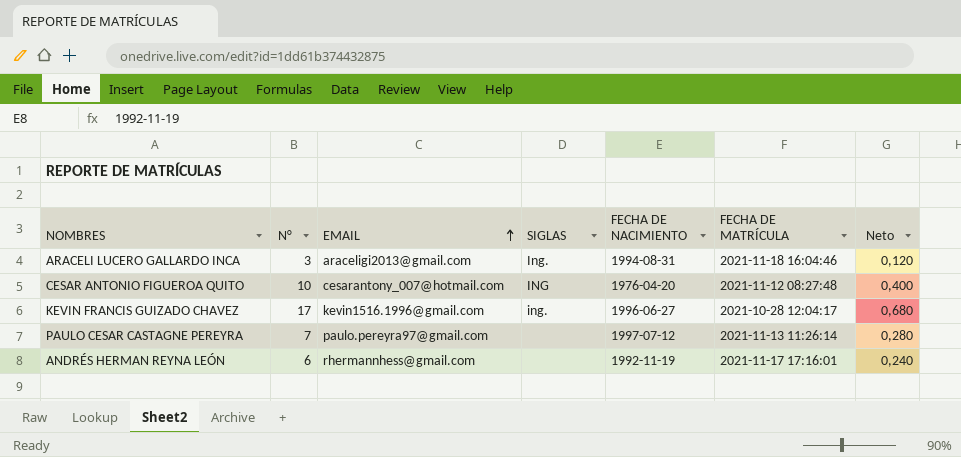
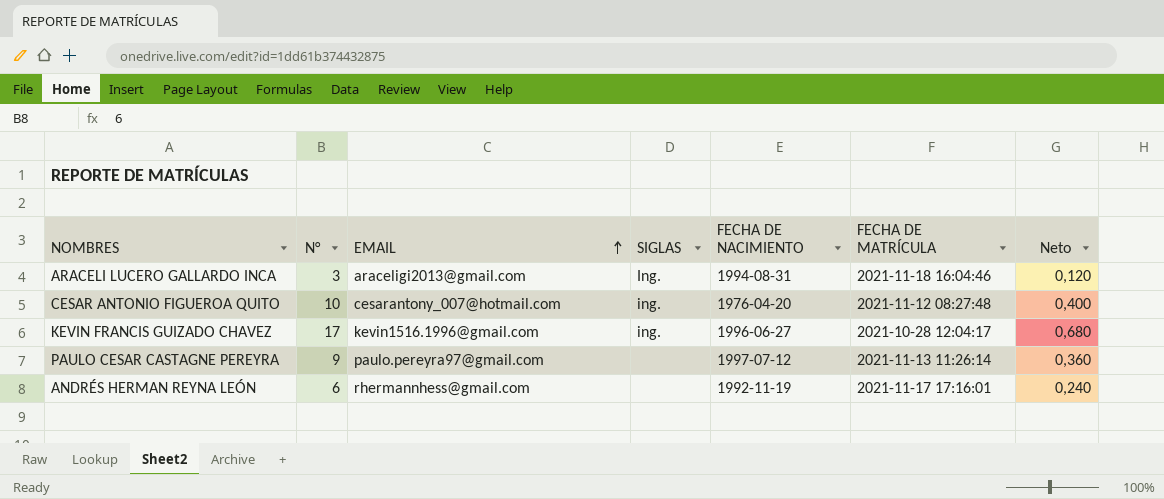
CESAR ANTONIO FIGUEROA QUITO | SIGLAS: ING -> ing.
PAULO CESAR CASTAGNE PEREYRA | N°: 7 -> 9
PAULO CESAR CASTAGNE PEREYRA | Neto: 0,280 -> 0,360

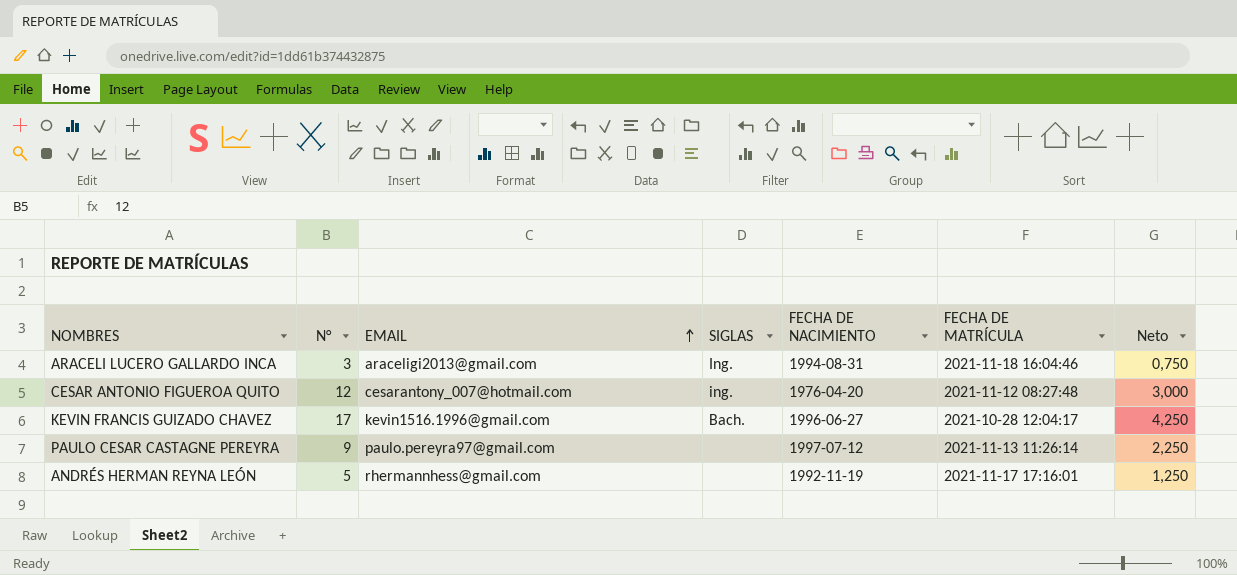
column Neto | formula: [N°] * 0,04 -> [N°] * 0,25
CESAR ANTONIO FIGUEROA QUITO | N°: 10 -> 12
KEVIN FRANCIS GUIZADO CHAVEZ | SIGLAS: ing. -> Bach.
ANDRÉS HERMAN REYNA LEÓN | N°: 6 -> 5

